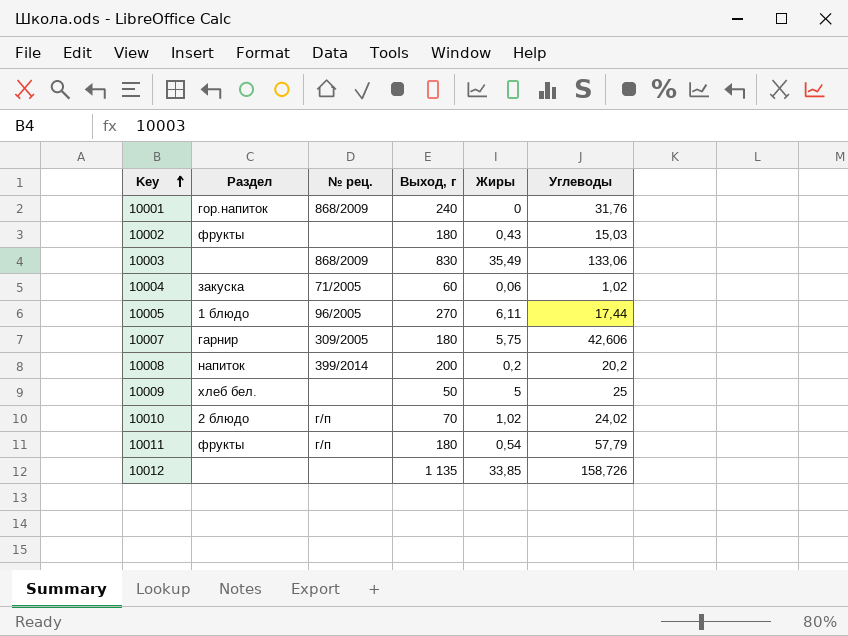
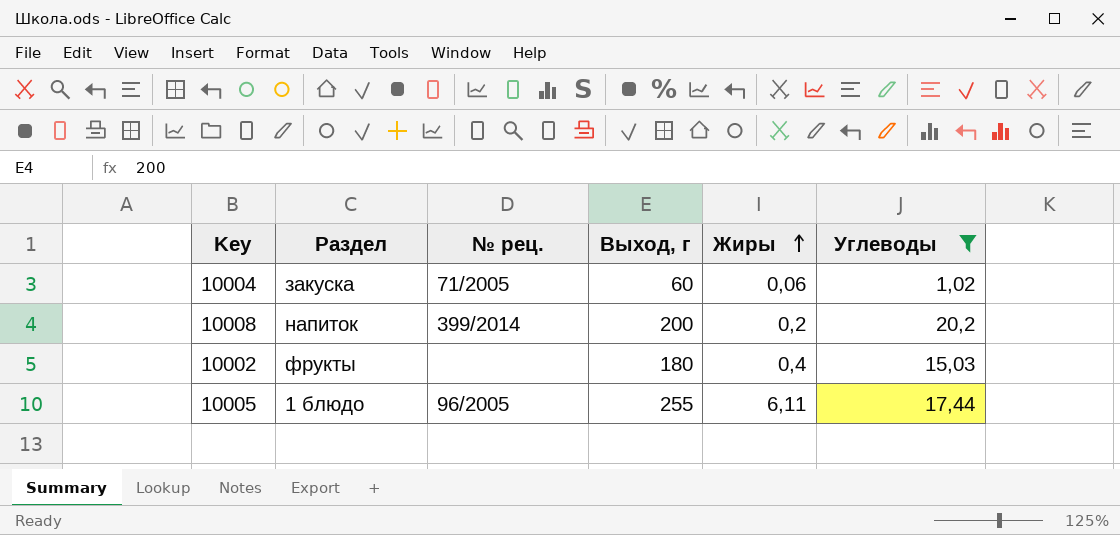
filter: none -> Углеводы <= 20,2
row order: Key ascending -> Жиры ascending
10002 | Жиры: 0,43 -> 0,4
10005 | Выход, г: 270 -> 255

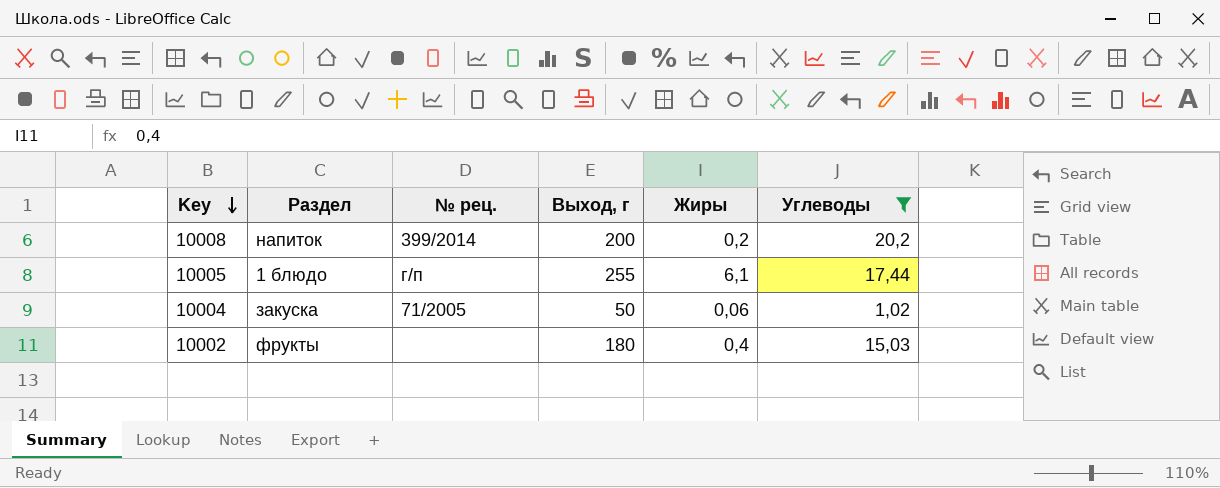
row order: Жиры ascending -> Key descending
10005 | № рец.: 96/2005 -> г/п
10005 | Жиры: 6,11 -> 6,1
10004 | Выход, г: 60 -> 50

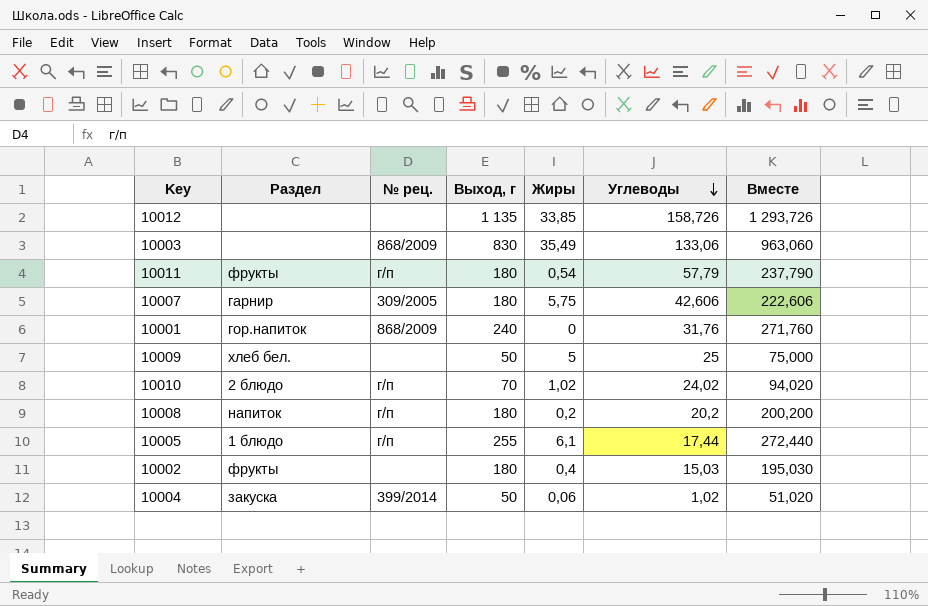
filter: Углеводы <= 20,2 -> none
row order: Key descending -> Углеводы descending
column Вместе | formula: none -> [Выход, г] + [Углеводы]
10008 | № рец.: 399/2014 -> г/п
10008 | Выход, г: 200 -> 180
10004 | № рец.: 71/2005 -> 399/2014

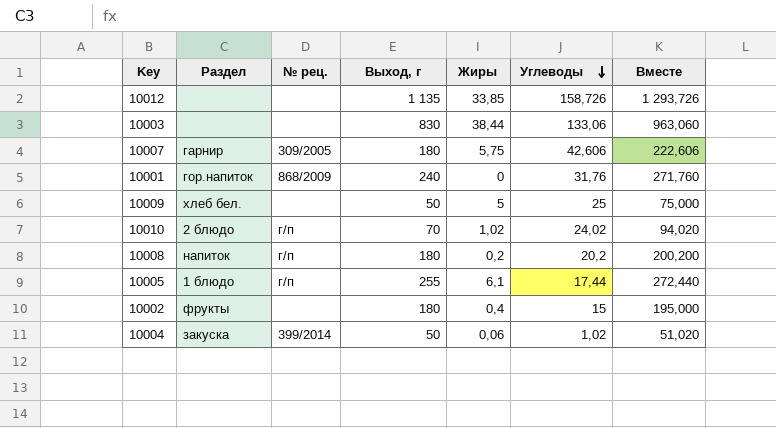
row 10011: фрукты | г/п | 180 | 0,54 | 57,79 | 237,790 -> none
10003 | № рец.: 868/2009 -> none
10003 | Жиры: 35,49 -> 38,44
10002 | Углеводы: 15,03 -> 15
10002 | Вместе: 195,030 -> 195,000

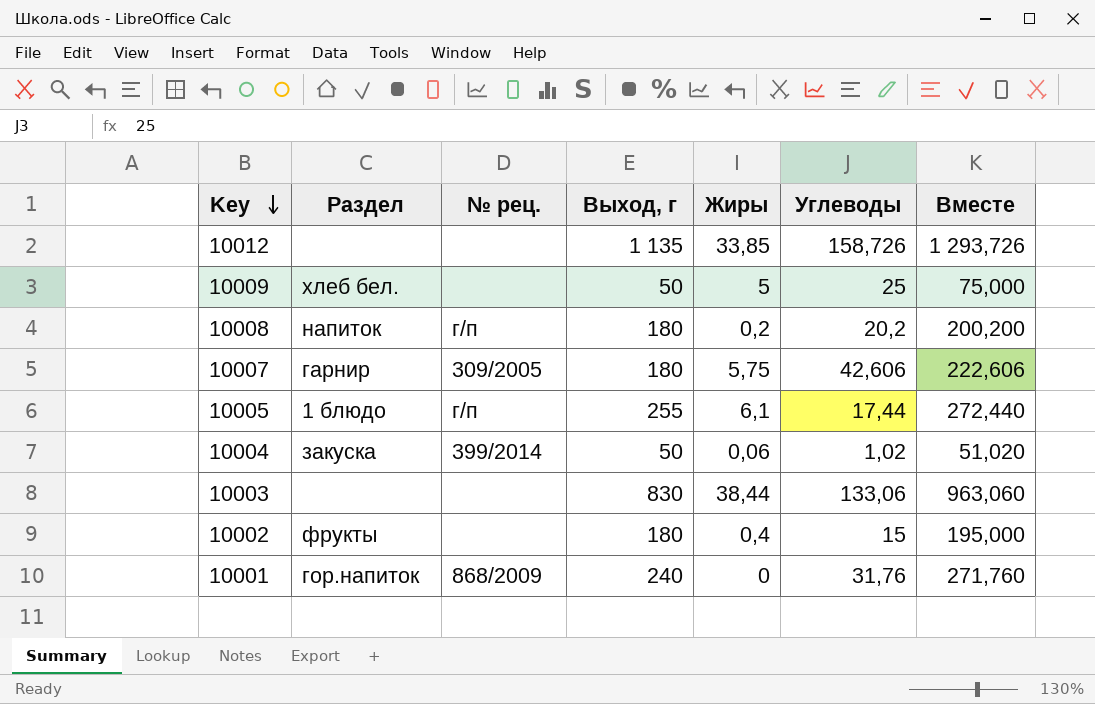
row order: Углеводы descending -> Key descending
row 10010: 2 блюдо | г/п | 70 | 1,02 | 24,02 | 94,020 -> none

